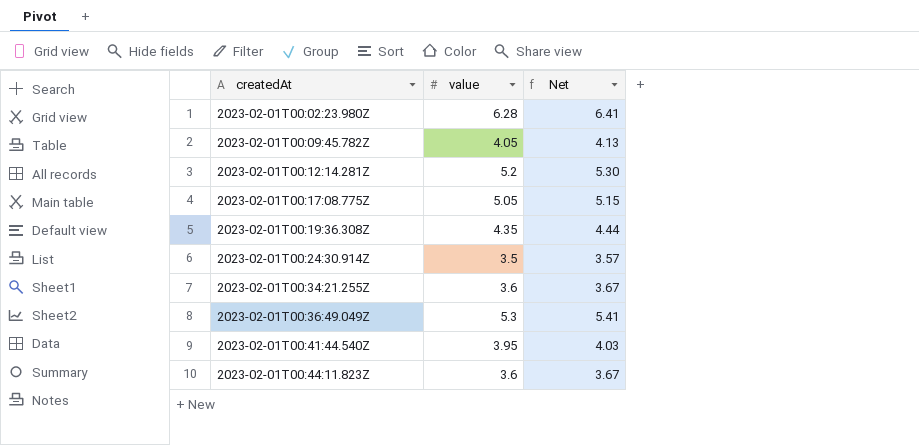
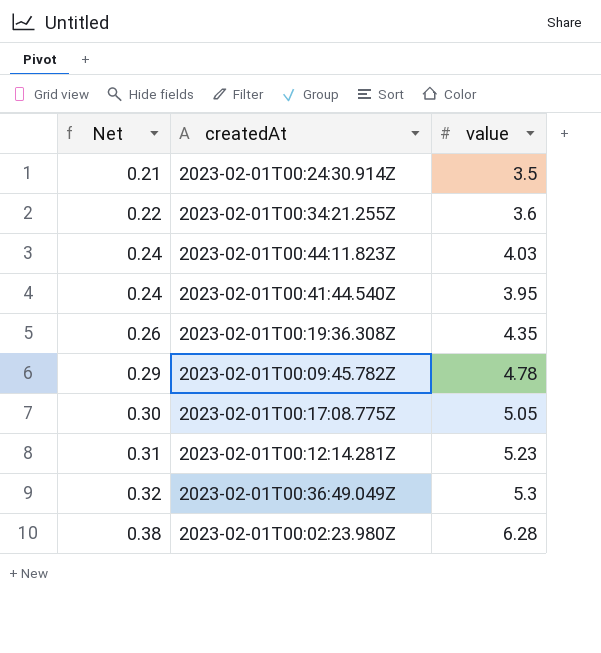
row order: createdAt ascending -> Net ascending
column Net | formula: [value] * 1.02 -> [value] * 0.06
column Net | position: 3 -> 1
2023-02-01T00:44:11.823Z | value: 3.6 -> 4.03
2023-02-01T00:09:45.782Z | value: 4.05 -> 4.78
2023-02-01T00:12:14.281Z | value: 5.2 -> 5.23

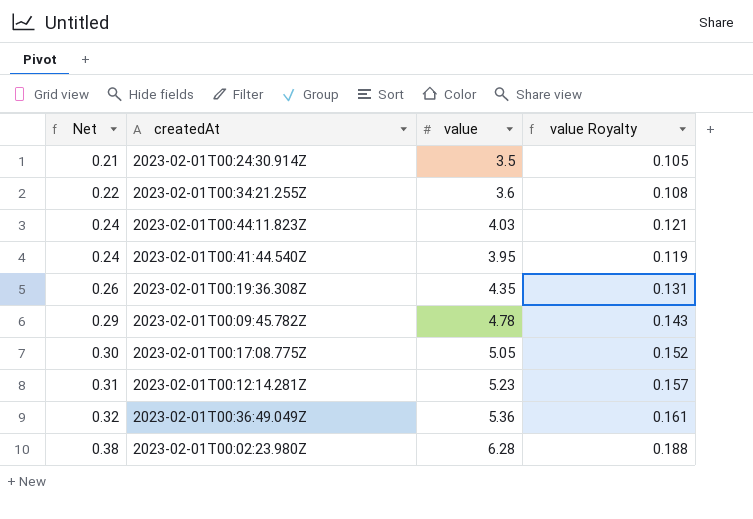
column value Royalty | formula: none -> [value] * 0.03
2023-02-01T00:36:49.049Z | value: 5.3 -> 5.36

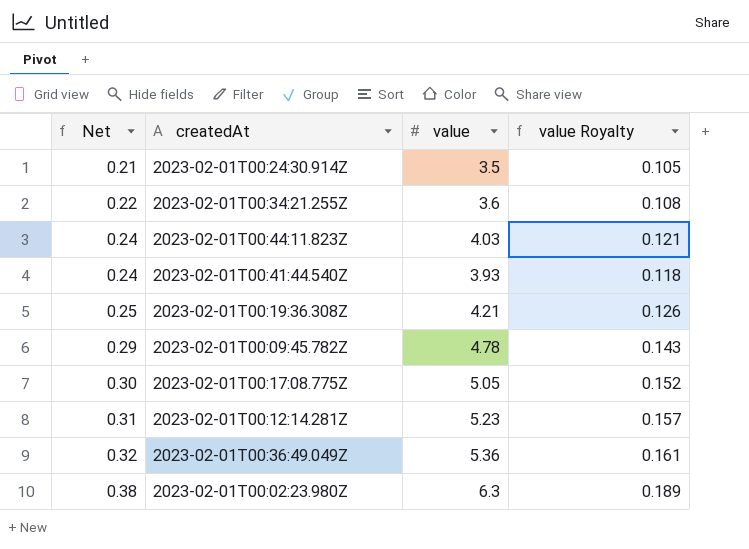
2023-02-01T00:41:44.540Z | value: 3.95 -> 3.93
2023-02-01T00:41:44.540Z | value Royalty: 0.119 -> 0.118
2023-02-01T00:19:36.308Z | Net: 0.26 -> 0.25
2023-02-01T00:19:36.308Z | value: 4.35 -> 4.21
2023-02-01T00:19:36.308Z | value Royalty: 0.131 -> 0.126
2023-02-01T00:02:23.980Z | value: 6.28 -> 6.3
2023-02-01T00:02:23.980Z | value Royalty: 0.188 -> 0.189

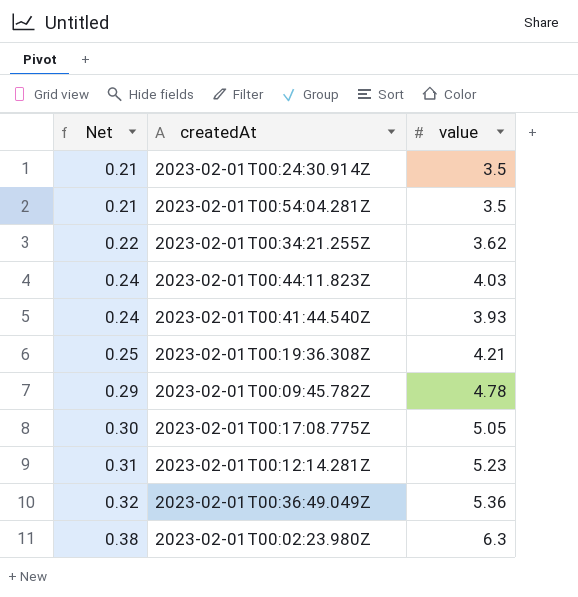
column value Royalty | formula: [value] * 0.03 -> none
row 2023-02-01T00:54:04.281Z: none -> 0.21 | 3.5
2023-02-01T00:34:21.255Z | value: 3.6 -> 3.62

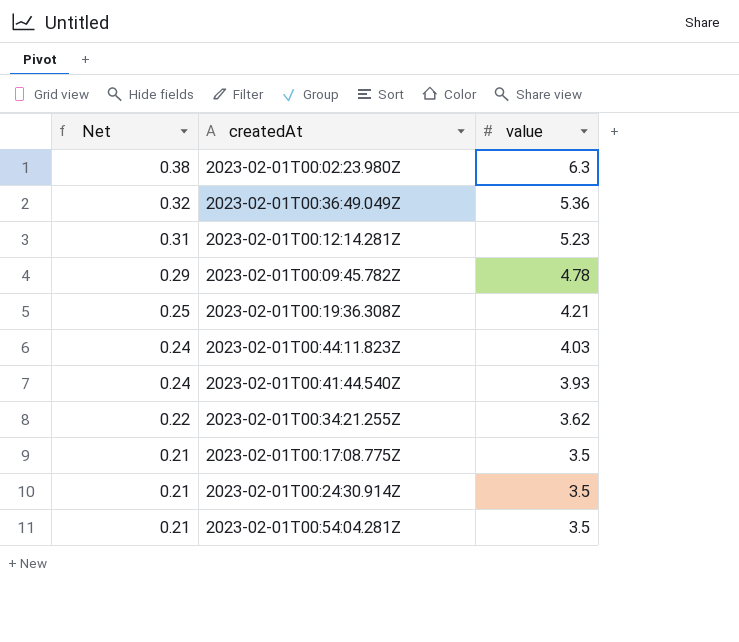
row order: Net ascending -> Net descending
2023-02-01T00:17:08.775Z | Net: 0.30 -> 0.21
2023-02-01T00:17:08.775Z | value: 5.05 -> 3.5

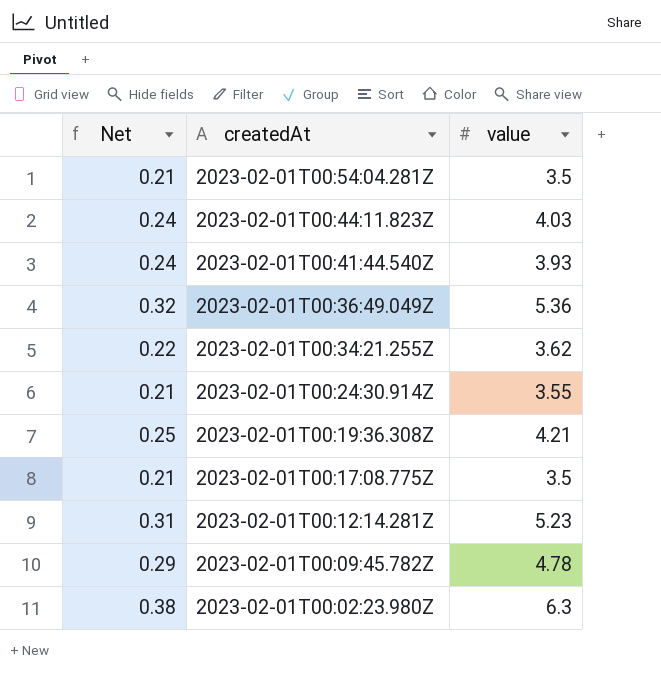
row order: Net descending -> createdAt descending
2023-02-01T00:24:30.914Z | value: 3.5 -> 3.55

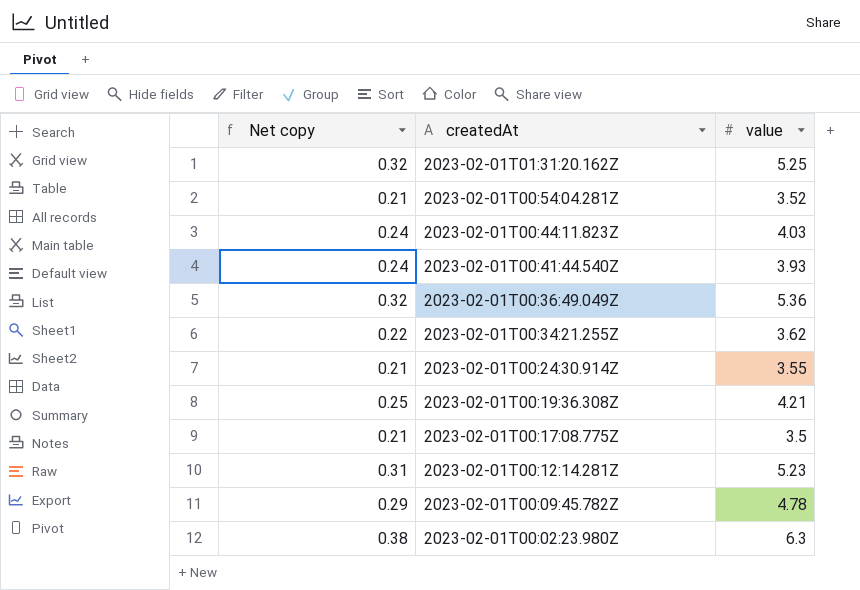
column name: Net -> Net copy
row 2023-02-01T01:31:20.162Z: none -> 0.32 | 5.25
2023-02-01T00:54:04.281Z | value: 3.5 -> 3.52

